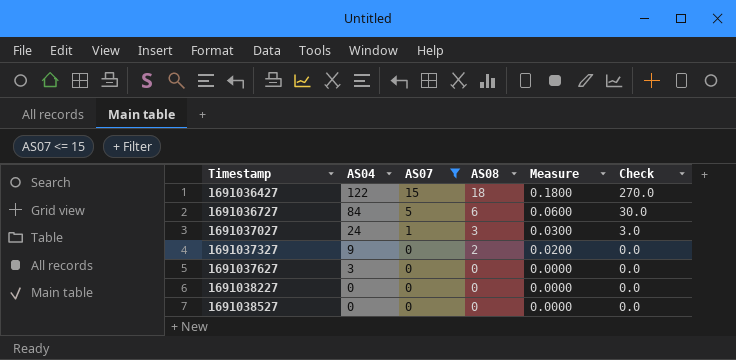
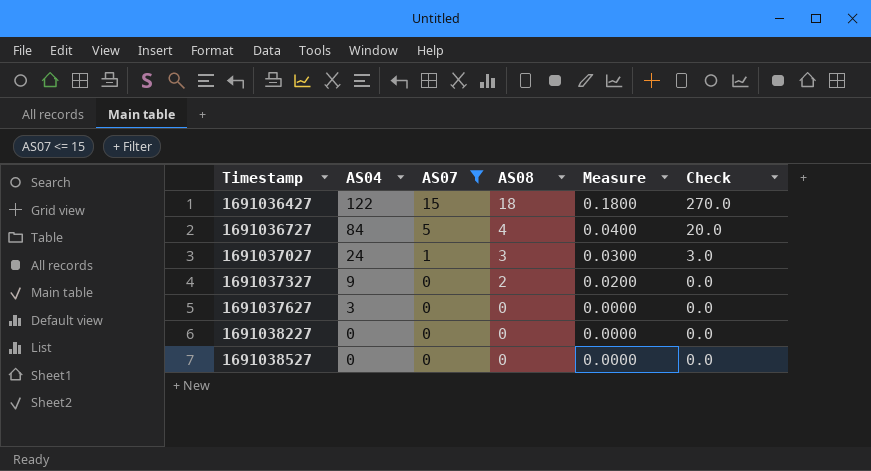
1691036727 | AS08: 6 -> 4
1691036727 | Measure: 0.0600 -> 0.0400
1691036727 | Check: 30.0 -> 20.0

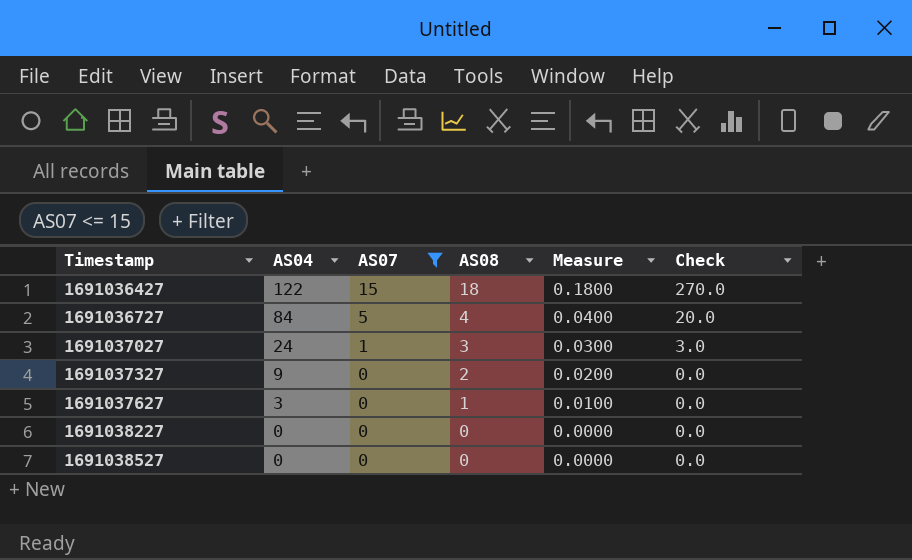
1691037627 | AS08: 0 -> 1
1691037627 | Measure: 0.0000 -> 0.0100

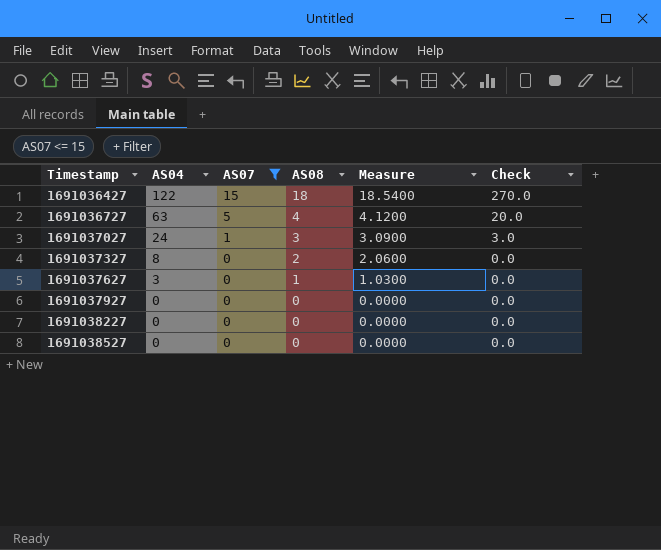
column Measure | formula: [AS08] * 0.01 -> [AS08] * 1.03
1691036727 | AS04: 84 -> 63
1691037327 | AS04: 9 -> 8
row 1691037927: none -> 0 | 0 | 0 | 0.0000 | 0.0

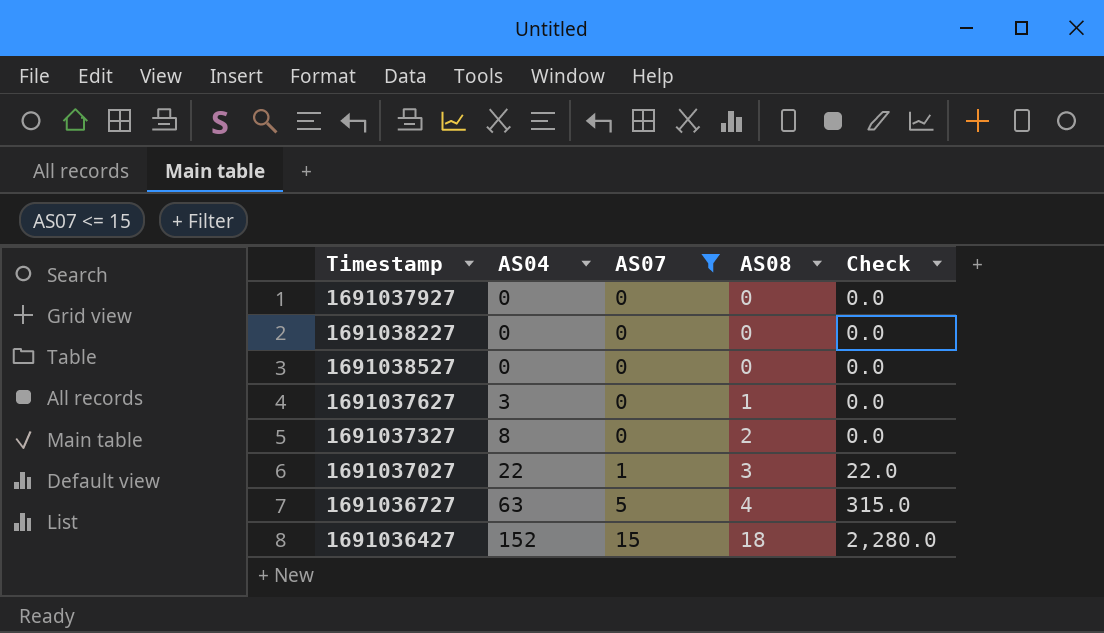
row order: Timestamp ascending -> AS04 ascending
column Measure | formula: [AS08] * 1.03 -> none
column Check | formula: [AS07] * [AS08] -> [AS04] * [AS07]
1691037027 | AS04: 24 -> 22
1691036427 | AS04: 122 -> 152

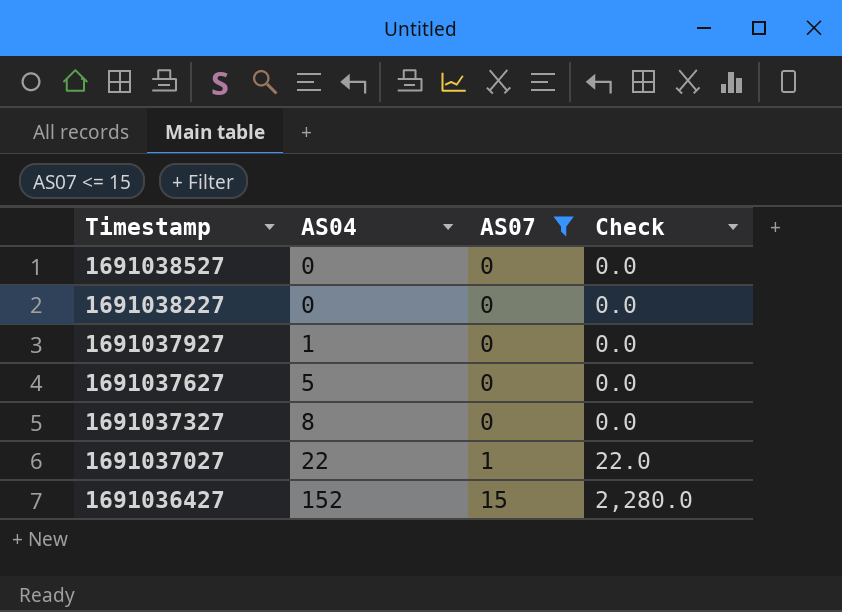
row order: AS04 ascending -> Timestamp descending
column AS08 | position: 4 -> none
row 1691036727: 63 | 5 | 4 | 315.0 -> none
1691037927 | AS04: 0 -> 1
1691037627 | AS04: 3 -> 5

